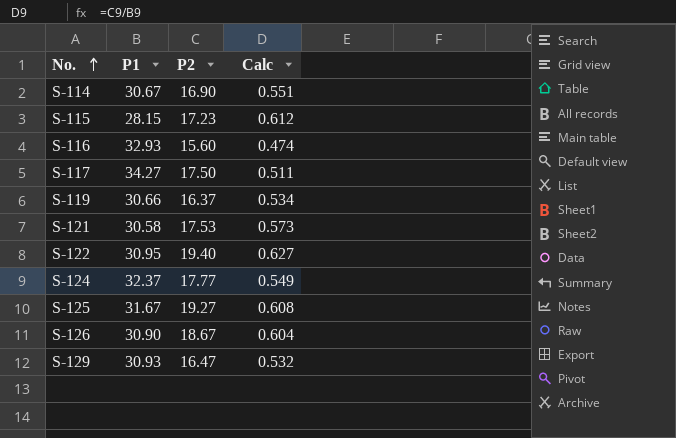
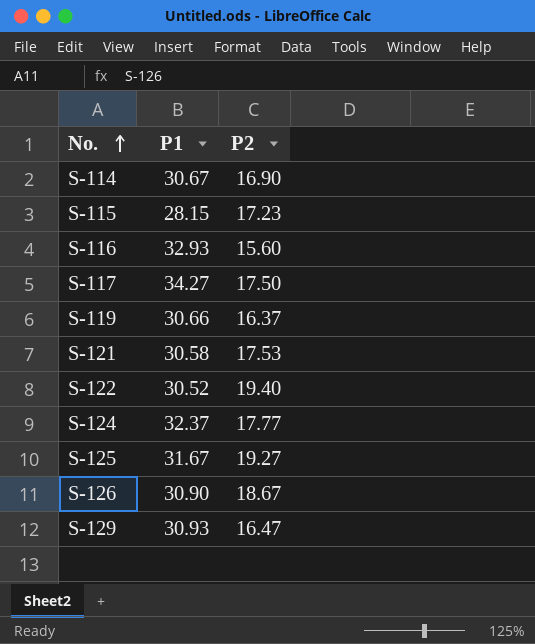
column Calc | formula: [P2] / [P1] -> none
S-122 | P1: 30.95 -> 30.52

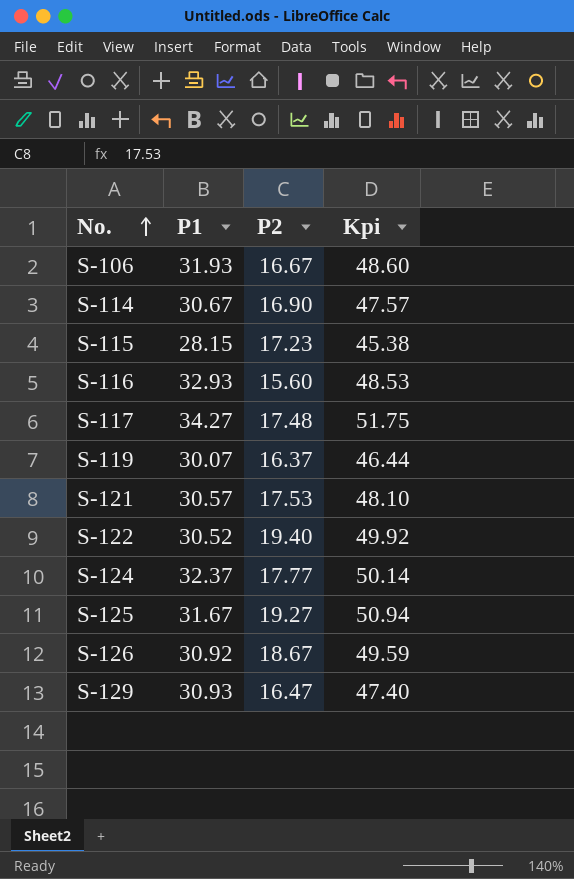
column Kpi | formula: none -> [P1] + [P2]
row S-106: none -> 31.93 | 16.67 | 48.60
S-117 | P2: 17.50 -> 17.48
S-119 | P1: 30.66 -> 30.07
S-121 | P1: 30.58 -> 30.57
S-126 | P1: 30.90 -> 30.92

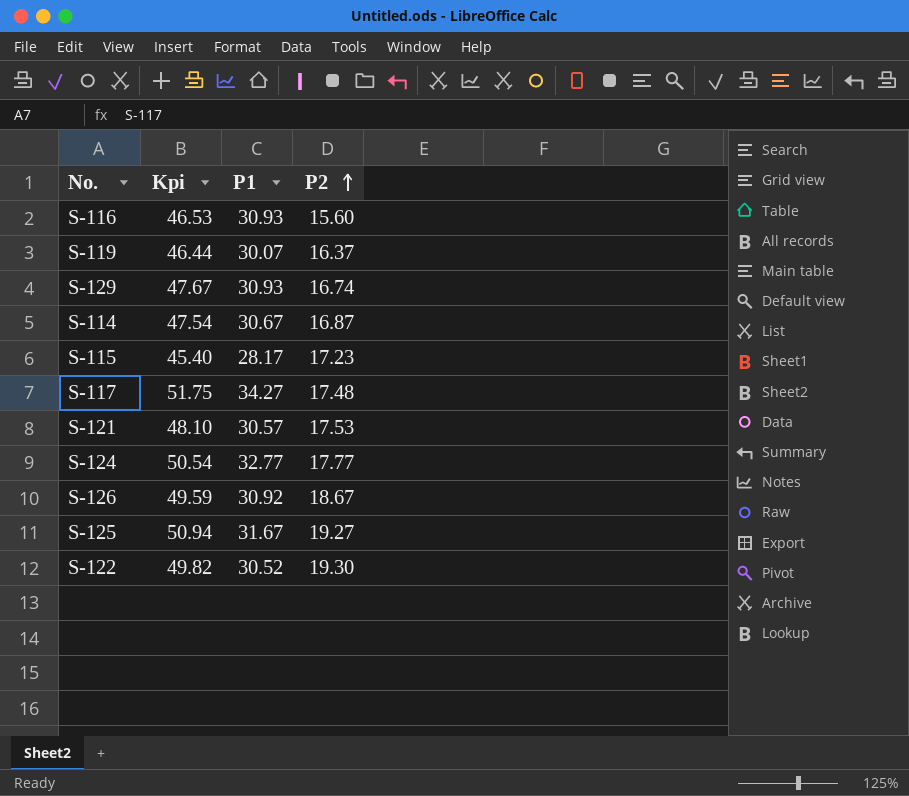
row order: No. ascending -> P2 ascending
column Kpi | position: 4 -> 2
row S-106: 31.93 | 16.67 | 48.60 -> none
S-116 | Kpi: 48.53 -> 46.53
S-116 | P1: 32.93 -> 30.93
S-129 | Kpi: 47.40 -> 47.67
S-129 | P2: 16.47 -> 16.74
S-114 | Kpi: 47.57 -> 47.54
S-114 | P2: 16.90 -> 16.87
S-115 | Kpi: 45.38 -> 45.40
S-115 | P1: 28.15 -> 28.17
S-124 | Kpi: 50.14 -> 50.54
S-124 | P1: 32.37 -> 32.77
S-122 | Kpi: 49.92 -> 49.82
S-122 | P2: 19.40 -> 19.30

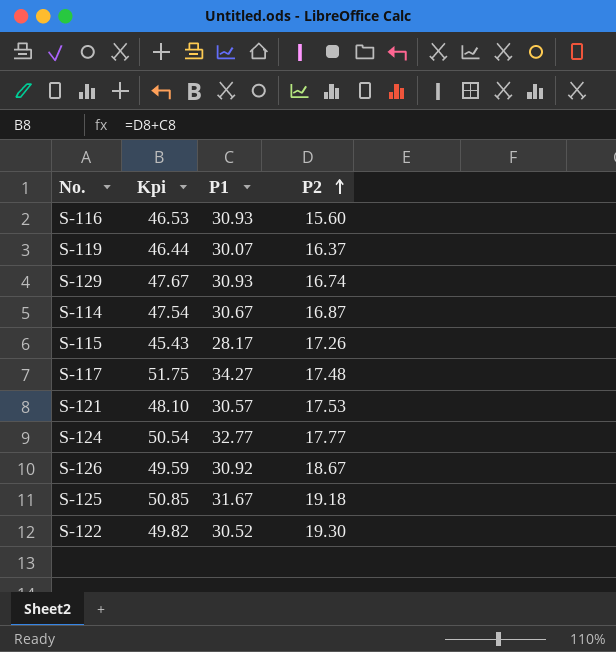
S-115 | Kpi: 45.40 -> 45.43
S-115 | P2: 17.23 -> 17.26
S-125 | Kpi: 50.94 -> 50.85
S-125 | P2: 19.27 -> 19.18

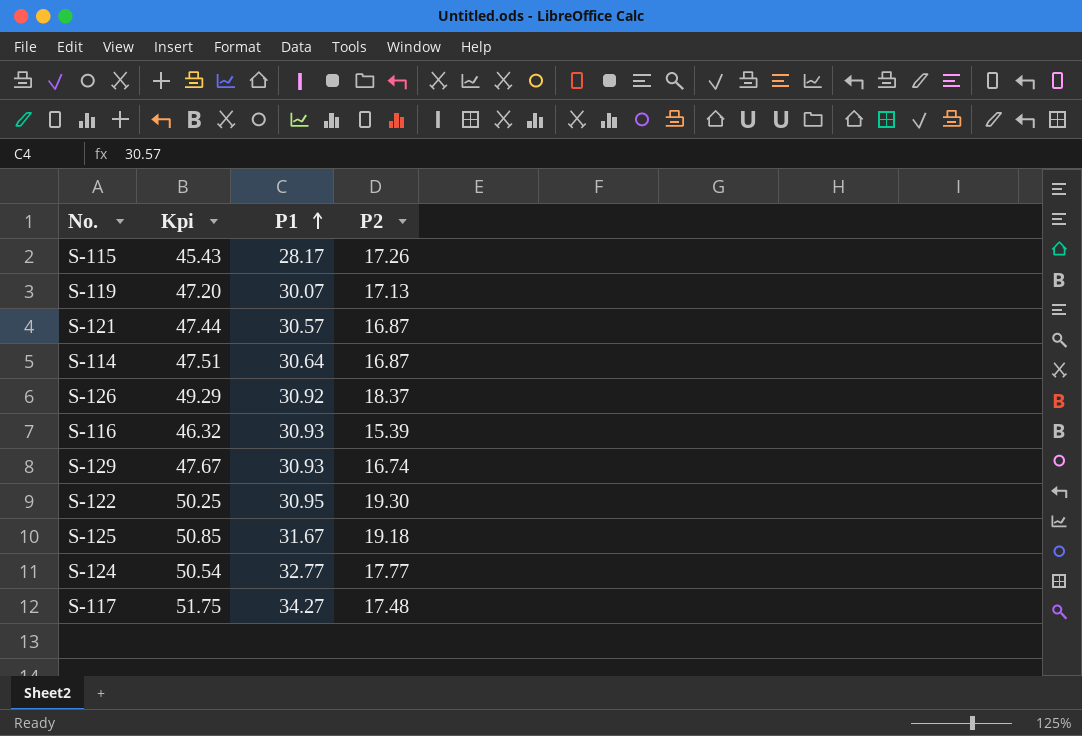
row order: P2 ascending -> P1 ascending
S-119 | Kpi: 46.44 -> 47.20
S-119 | P2: 16.37 -> 17.13
S-121 | Kpi: 48.10 -> 47.44
S-121 | P2: 17.53 -> 16.87
S-114 | Kpi: 47.54 -> 47.51
S-114 | P1: 30.67 -> 30.64
S-126 | Kpi: 49.59 -> 49.29
S-126 | P2: 18.67 -> 18.37
S-116 | Kpi: 46.53 -> 46.32
S-116 | P2: 15.60 -> 15.39
S-122 | Kpi: 49.82 -> 50.25
S-122 | P1: 30.52 -> 30.95

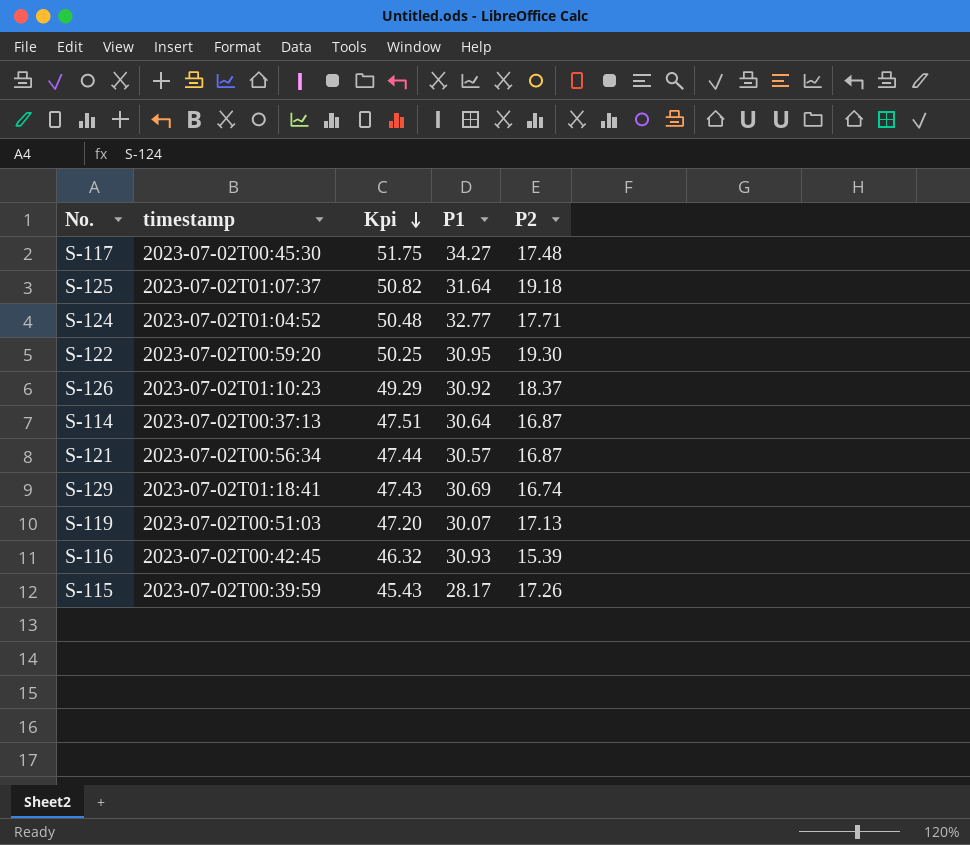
row order: P1 ascending -> Kpi descending
column timestamp | position: none -> 2
S-125 | Kpi: 50.85 -> 50.82
S-125 | P1: 31.67 -> 31.64
S-124 | Kpi: 50.54 -> 50.48
S-124 | P2: 17.77 -> 17.71
S-129 | Kpi: 47.67 -> 47.43
S-129 | P1: 30.93 -> 30.69

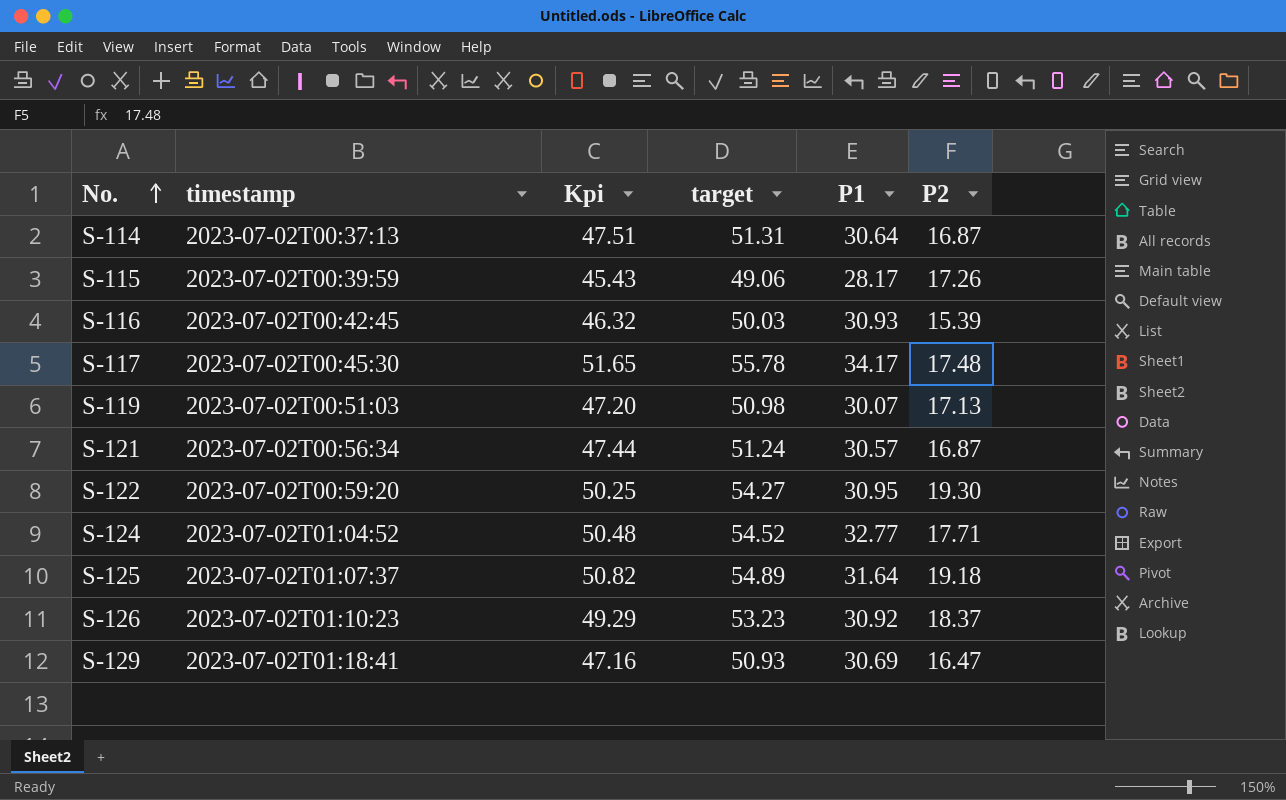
row order: Kpi descending -> No. ascending
column target | formula: none -> [Kpi] * 1.08
S-117 | Kpi: 51.75 -> 51.65
S-117 | P1: 34.27 -> 34.17
S-129 | Kpi: 47.43 -> 47.16
S-129 | P2: 16.74 -> 16.47

